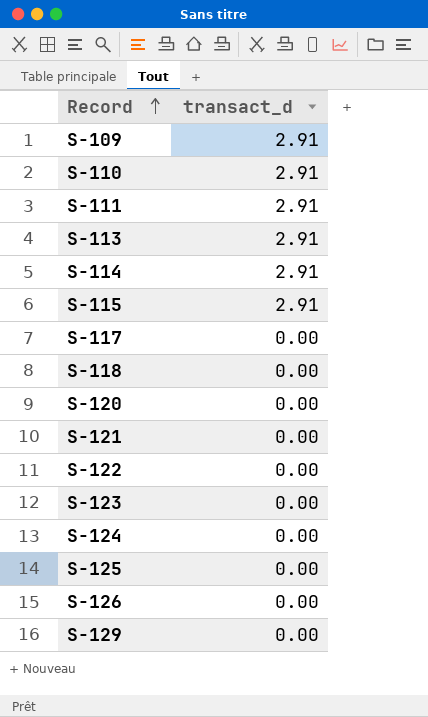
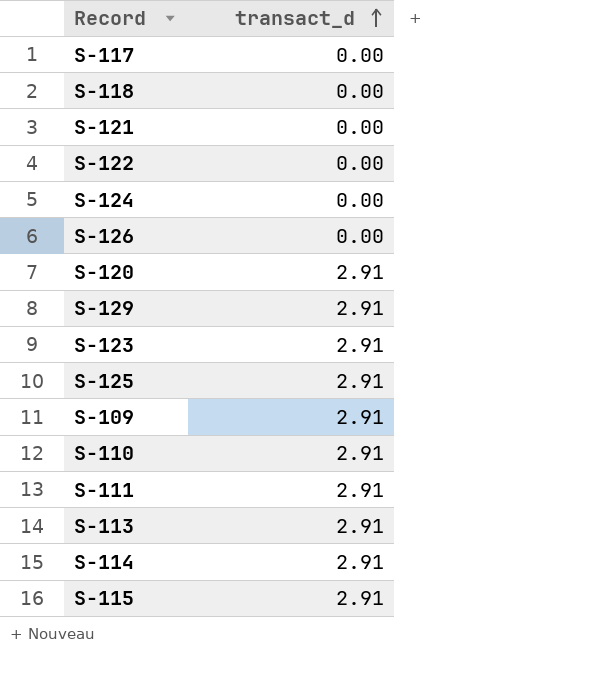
row order: Record ascending -> transact_d ascending
S-120 | transact_d: 0.00 -> 2.91
S-129 | transact_d: 0.00 -> 2.91
S-123 | transact_d: 0.00 -> 2.91
S-125 | transact_d: 0.00 -> 2.91

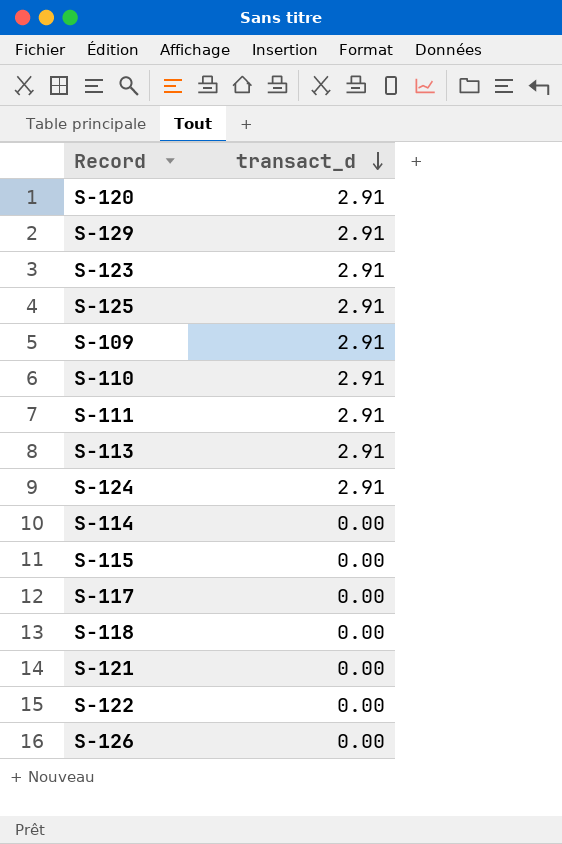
row order: transact_d ascending -> transact_d descending
S-124 | transact_d: 0.00 -> 2.91
S-114 | transact_d: 2.91 -> 0.00
S-115 | transact_d: 2.91 -> 0.00

